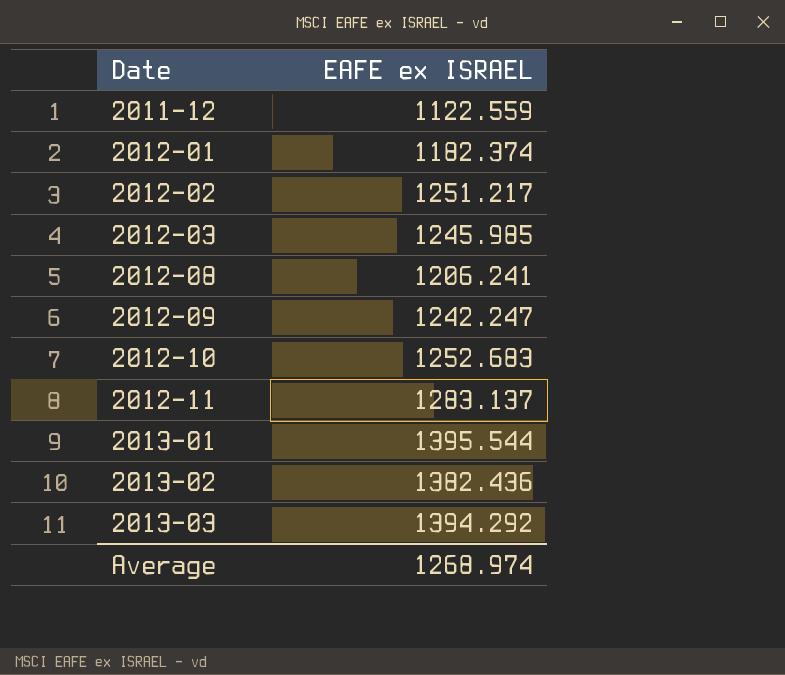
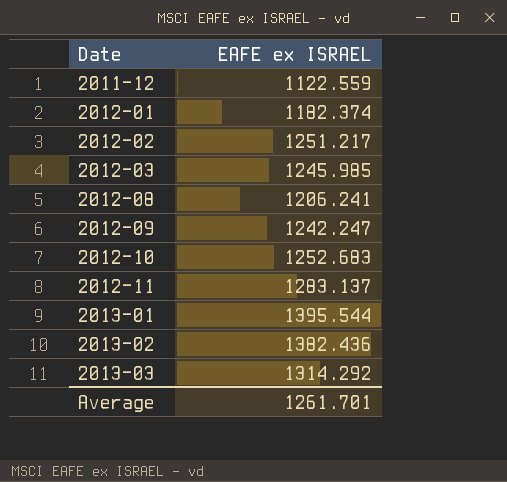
2013-03 | EAFE ex ISRAEL: 1394.292 -> 1314.292
Average | EAFE ex ISRAEL: 1268.974 -> 1261.701

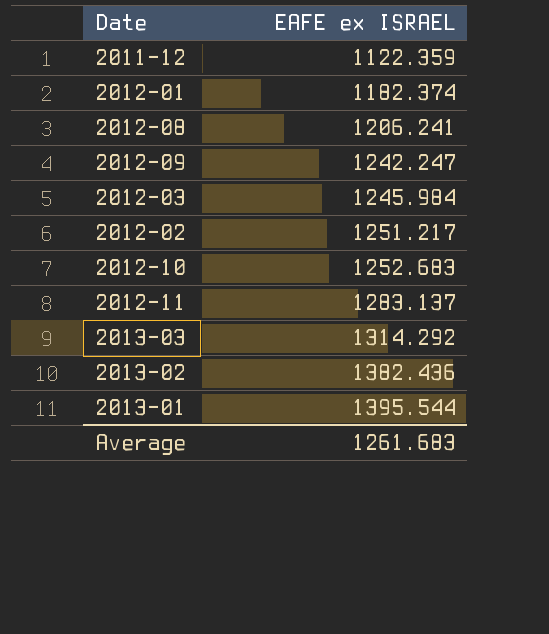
row order: Date ascending -> EAFE ex ISRAEL ascending
2011-12 | EAFE ex ISRAEL: 1122.559 -> 1122.359
2012-03 | EAFE ex ISRAEL: 1245.985 -> 1245.984
Average | EAFE ex ISRAEL: 1261.701 -> 1261.683

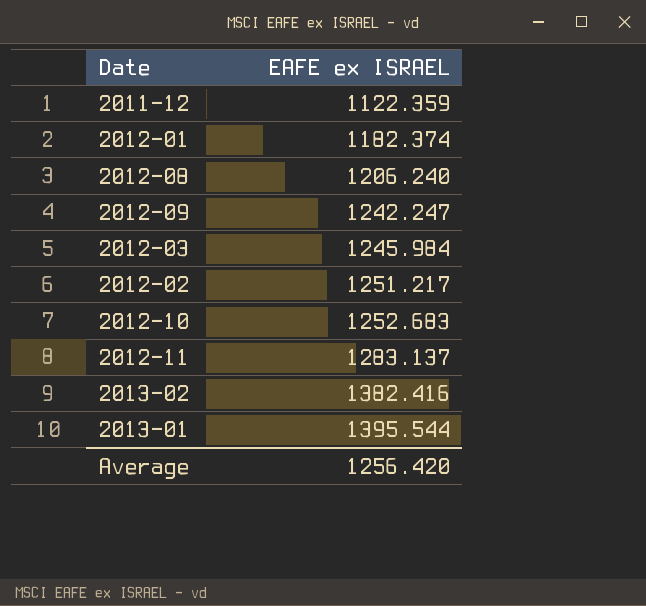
row 2013-03: 1314.292 -> none
2012-08 | EAFE ex ISRAEL: 1206.241 -> 1206.240
2013-02 | EAFE ex ISRAEL: 1382.436 -> 1382.416
Average | EAFE ex ISRAEL: 1261.683 -> 1256.420

